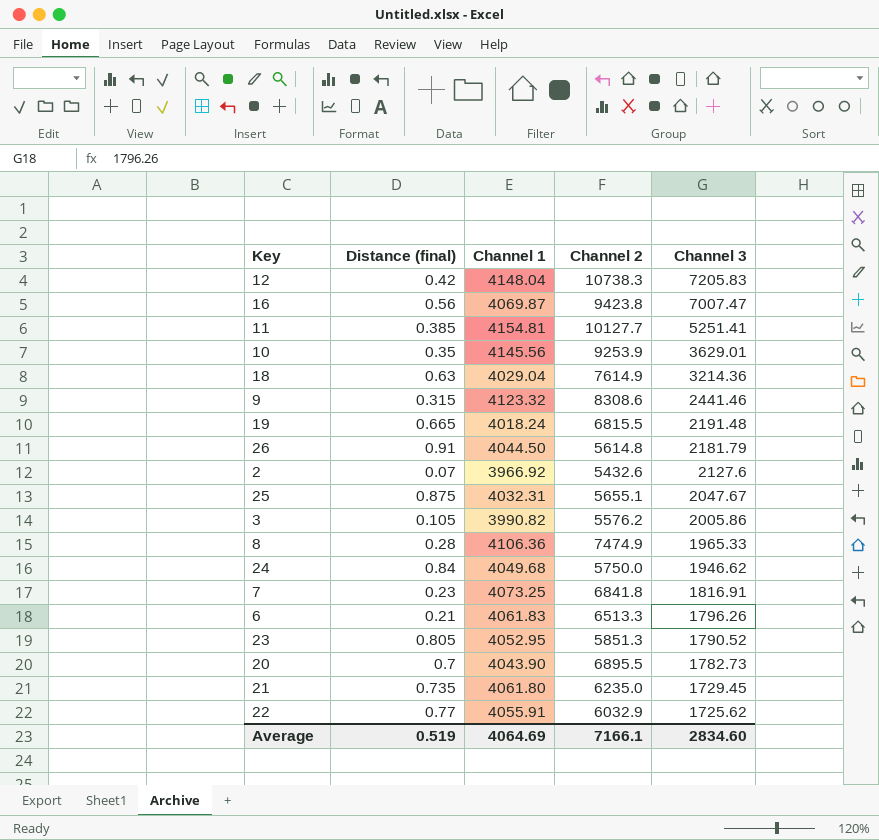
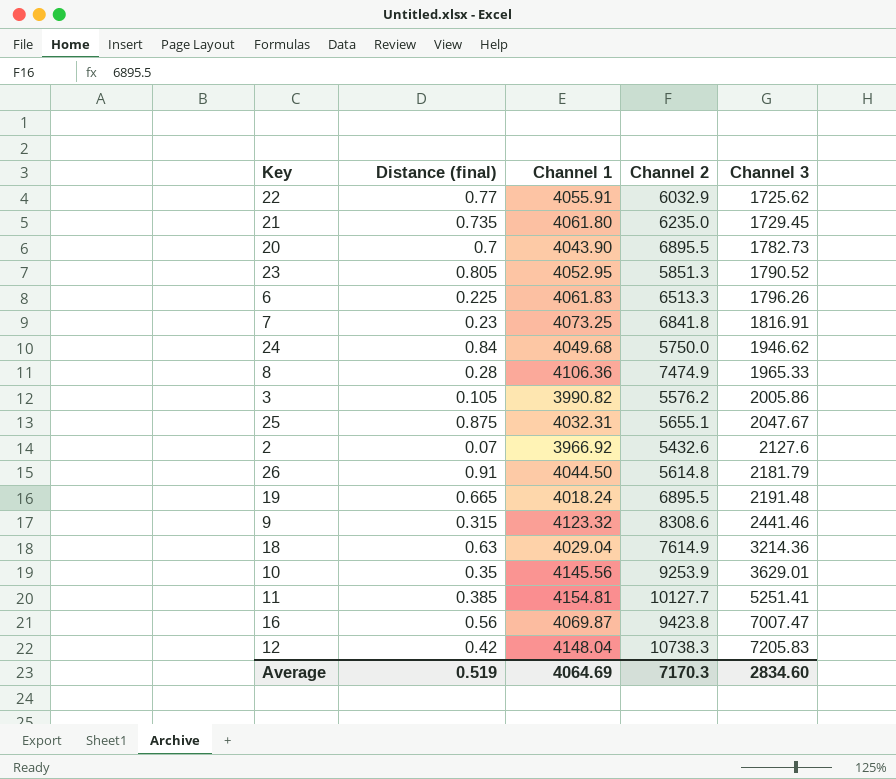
row order: Channel 3 descending -> Channel 3 ascending
6 | Distance (final): 0.21 -> 0.225
19 | Channel 2: 6815.5 -> 6895.5
Average | Channel 2: 7166.1 -> 7170.3

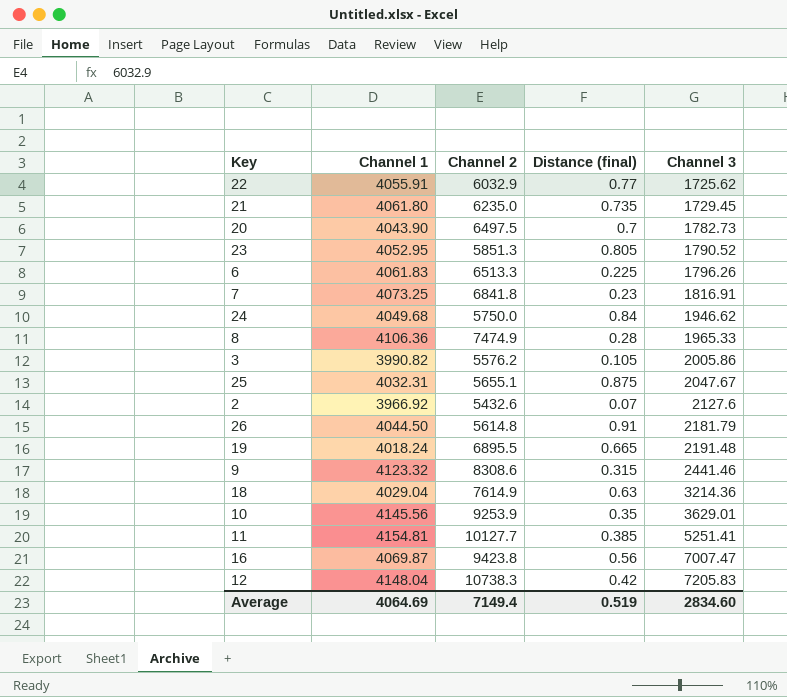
column Distance (final) | position: 2 -> 4
20 | Channel 2: 6895.5 -> 6497.5
Average | Channel 2: 7170.3 -> 7149.4

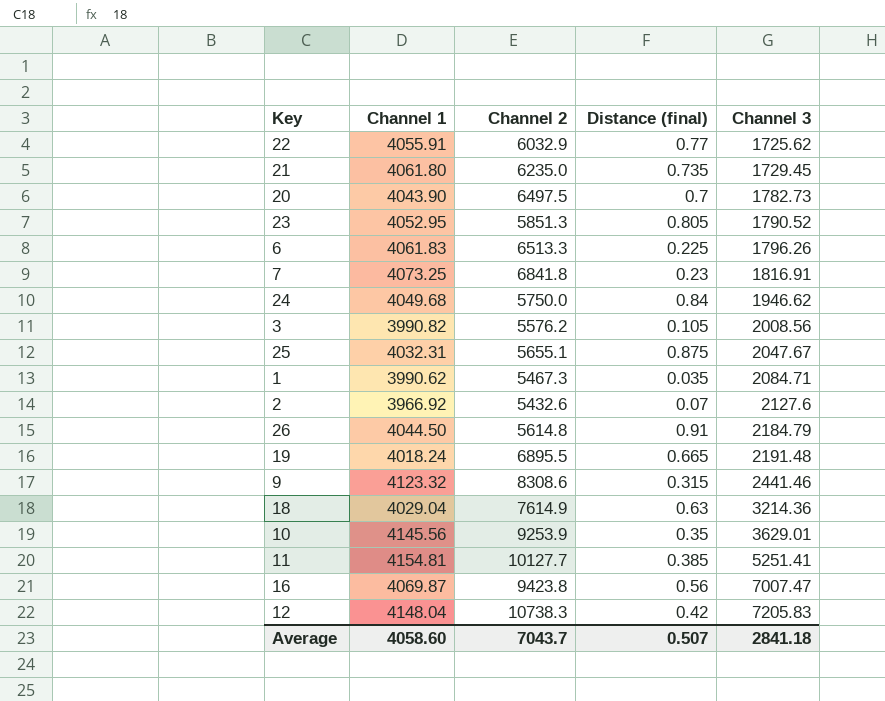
row 8: 4106.36 | 7474.9 | 0.28 | 1965.33 -> none
3 | Channel 3: 2005.86 -> 2008.56
row 1: none -> 3990.62 | 5467.3 | 0.035 | 2084.71
26 | Channel 3: 2181.79 -> 2184.79
Average | Channel 1: 4064.69 -> 4058.60
Average | Channel 2: 7149.4 -> 7043.7
Average | Distance (final): 0.519 -> 0.507
Average | Channel 3: 2834.60 -> 2841.18

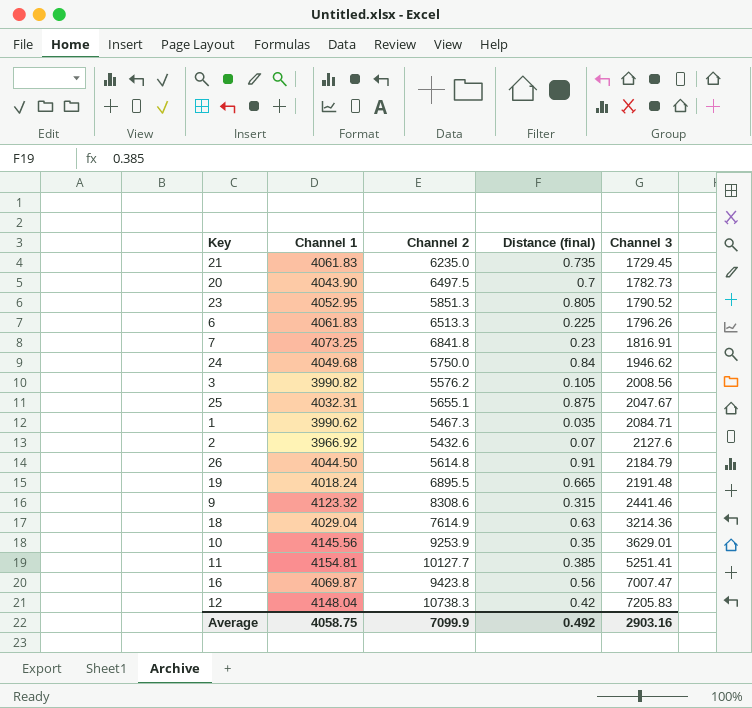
row 22: 4055.91 | 6032.9 | 0.77 | 1725.62 -> none
21 | Channel 1: 4061.80 -> 4061.83
Average | Channel 1: 4058.60 -> 4058.75
Average | Channel 2: 7043.7 -> 7099.9
Average | Distance (final): 0.507 -> 0.492
Average | Channel 3: 2841.18 -> 2903.16

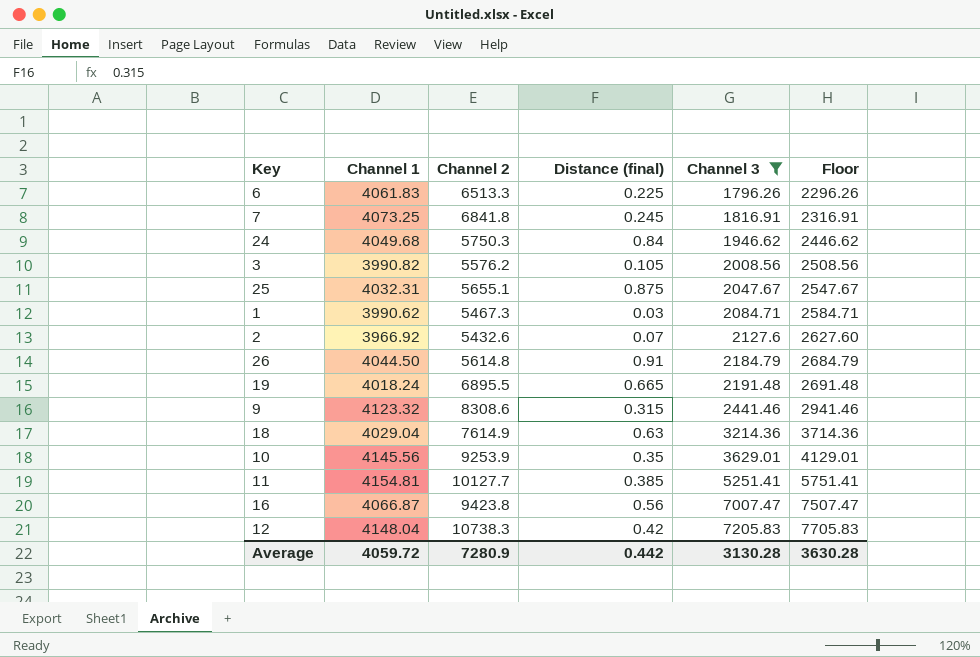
filter: none -> Channel 3 >= 1796.26
column Floor | formula: none -> [Channel 3] + 500
7 | Distance (final): 0.23 -> 0.245
24 | Channel 2: 5750.0 -> 5750.3
1 | Distance (final): 0.035 -> 0.03
16 | Channel 1: 4069.87 -> 4066.87
Average | Channel 1: 4058.75 -> 4059.72
Average | Channel 2: 7099.9 -> 7280.9
Average | Distance (final): 0.492 -> 0.442
Average | Channel 3: 2903.16 -> 3130.28

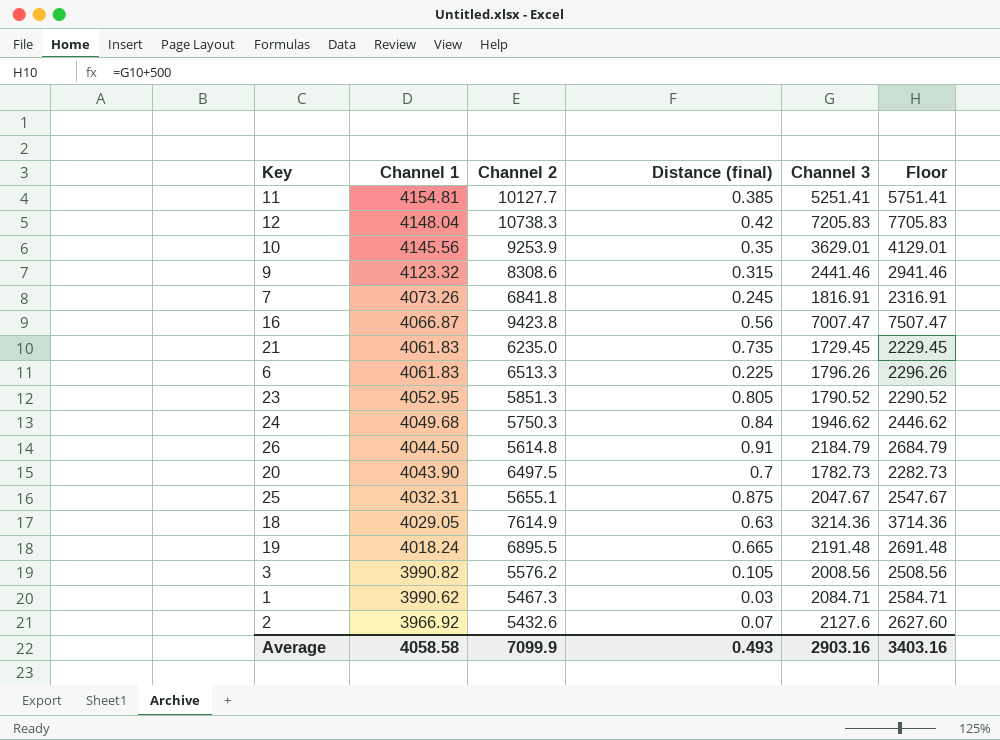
filter: Channel 3 >= 1796.26 -> none
row order: Channel 3 ascending -> Channel 1 descending
7 | Channel 1: 4073.25 -> 4073.26
18 | Channel 1: 4029.04 -> 4029.05
Average | Channel 1: 4059.72 -> 4058.58
Average | Channel 2: 7280.9 -> 7099.9
Average | Distance (final): 0.442 -> 0.493
Average | Channel 3: 3130.28 -> 2903.16
Average | Floor: 3630.28 -> 3403.16

